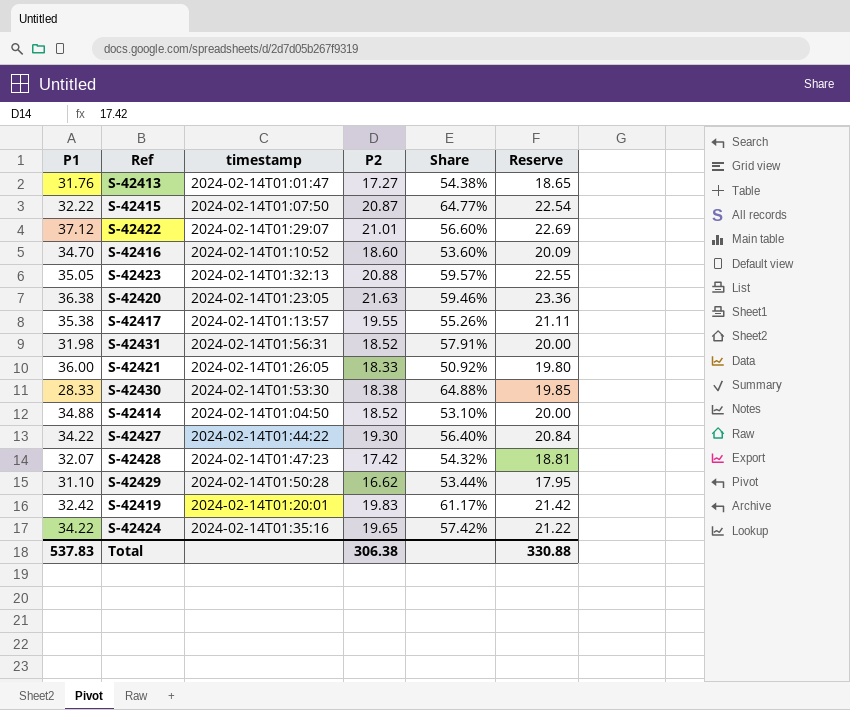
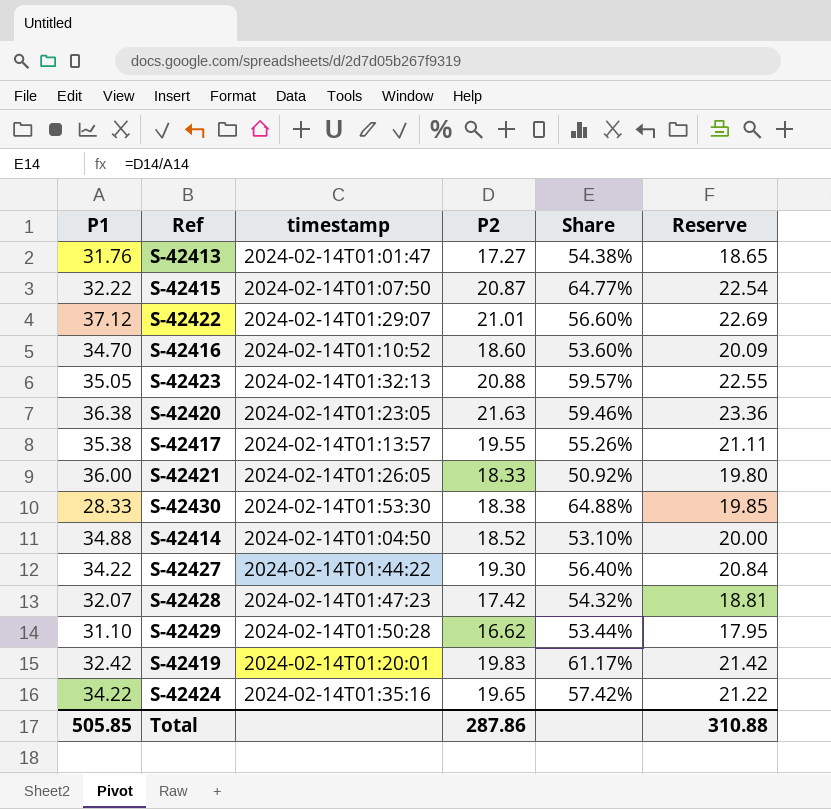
row S-42431: 31.98 | 2024-02-14T01:56:31 | 18.52 | 57.91% | 20.00 -> none
Total | P1: 537.83 -> 505.85
Total | P2: 306.38 -> 287.86
Total | Reserve: 330.88 -> 310.88

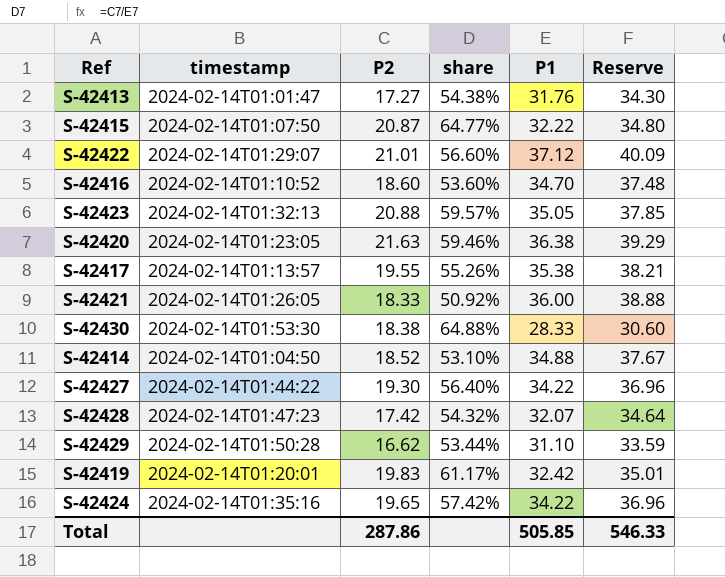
column name: Share -> share
column P1 | position: 1 -> 5
column Reserve | formula: [P2] * 1.08 -> [P1] * 1.08
Total | Reserve: 310.88 -> 546.33

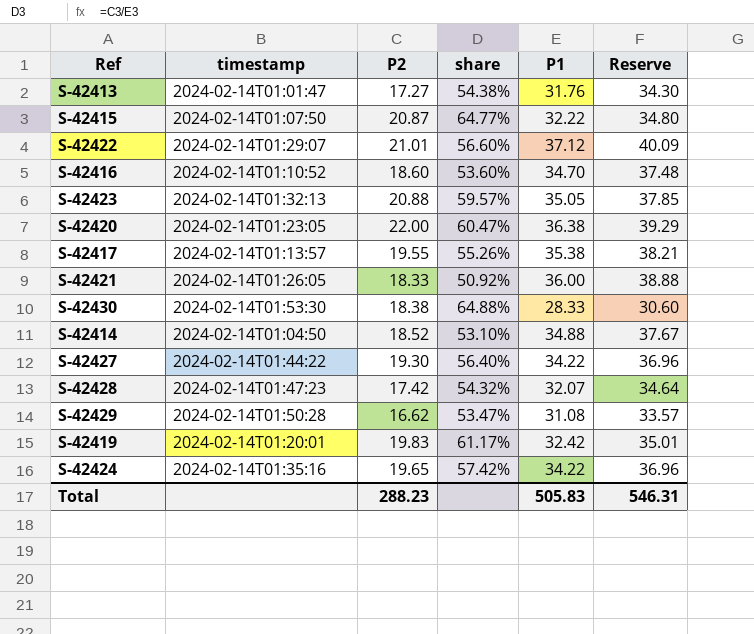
S-42420 | P2: 21.63 -> 22.00
S-42420 | share: 59.46% -> 60.47%
S-42429 | share: 53.44% -> 53.47%
S-42429 | P1: 31.10 -> 31.08
S-42429 | Reserve: 33.59 -> 33.57
Total | P2: 287.86 -> 288.23
Total | P1: 505.85 -> 505.83
Total | Reserve: 546.33 -> 546.31

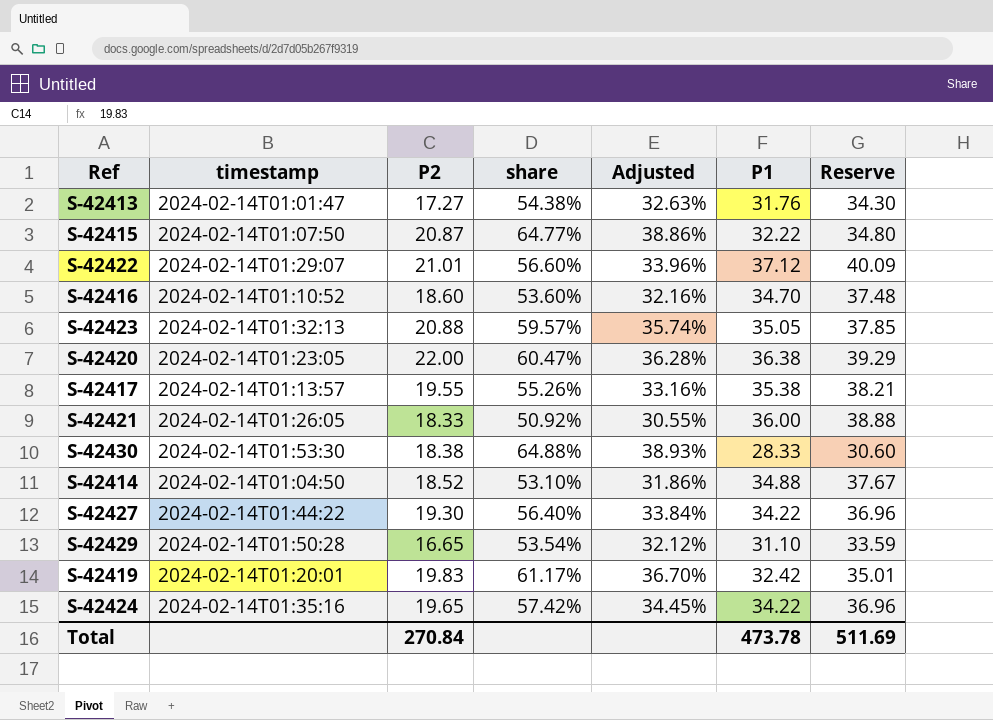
column Adjusted | formula: none -> [share] * 0.6
row S-42428: 2024-02-14T01:47:23 | 17.42 | 54.32% | 32.07 | 34.64 -> none
S-42429 | P2: 16.62 -> 16.65
S-42429 | share: 53.47% -> 53.54%
S-42429 | P1: 31.08 -> 31.10
S-42429 | Reserve: 33.57 -> 33.59
Total | P2: 288.23 -> 270.84
Total | P1: 505.83 -> 473.78
Total | Reserve: 546.31 -> 511.69

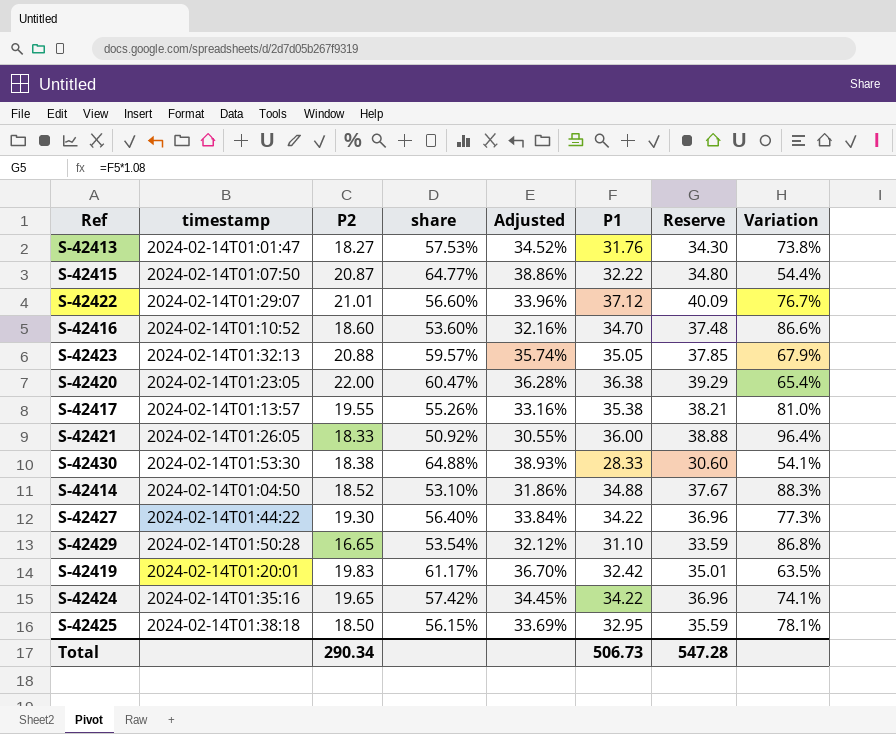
column Variation | formula: none -> ([P1] - [P2]) / [P2]
S-42413 | P2: 17.27 -> 18.27
S-42413 | share: 54.38% -> 57.53%
S-42413 | Adjusted: 32.63% -> 34.52%
row S-42425: none -> 2024-02-14T01:38:18 | 18.50 | 56.15% | 33.69% | 32.95 | 35.59 | 78.1%
Total | P2: 270.84 -> 290.34
Total | P1: 473.78 -> 506.73
Total | Reserve: 511.69 -> 547.28

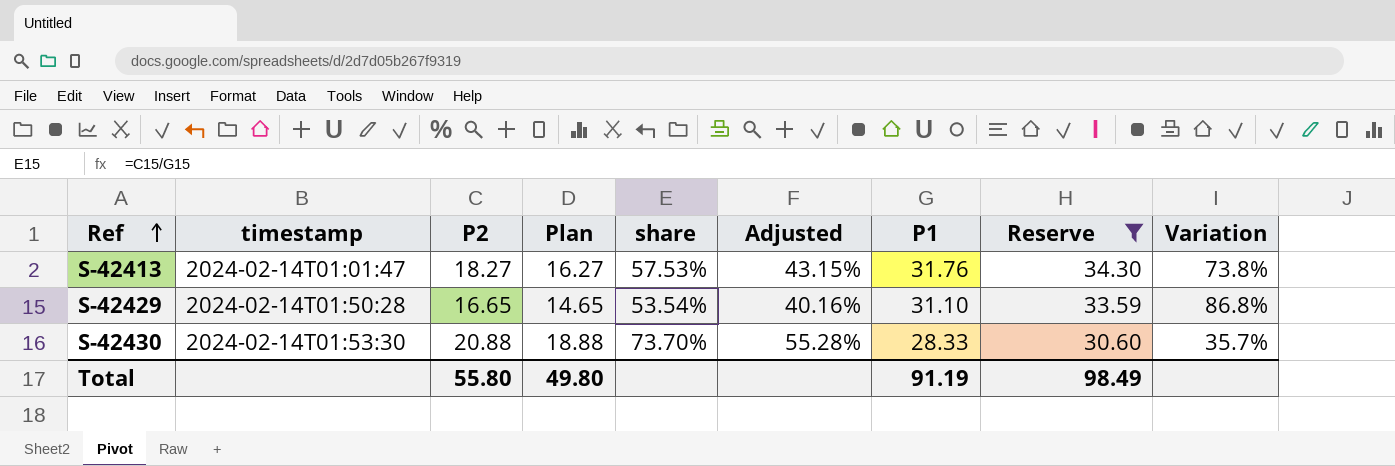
filter: none -> Reserve <= 34.30
row order: none -> Ref ascending
column Plan | formula: none -> [P2] - 2
column Adjusted | formula: [share] * 0.6 -> [share] * 0.75
S-42430 | P2: 18.38 -> 20.88
S-42430 | share: 64.88% -> 73.70%
S-42430 | Variation: 54.1% -> 35.7%
Total | P2: 290.34 -> 55.80
Total | P1: 506.73 -> 91.19
Total | Reserve: 547.28 -> 98.49

